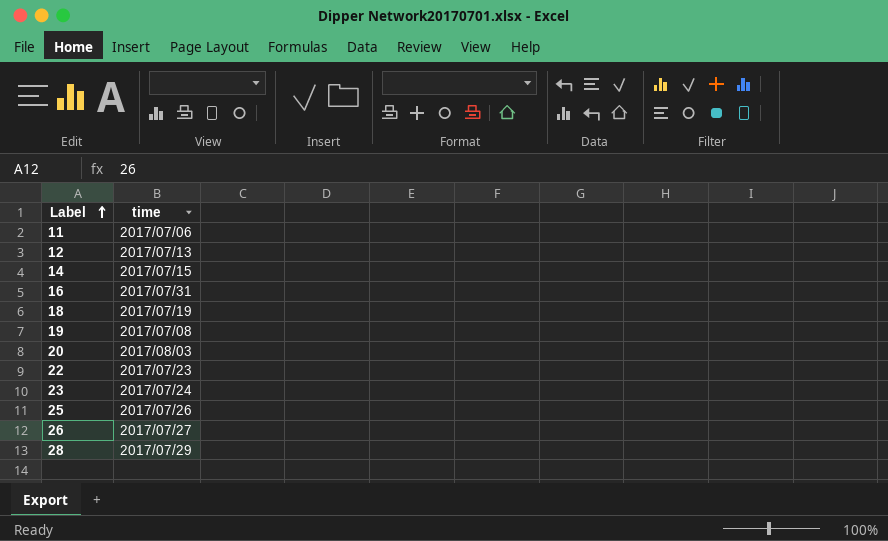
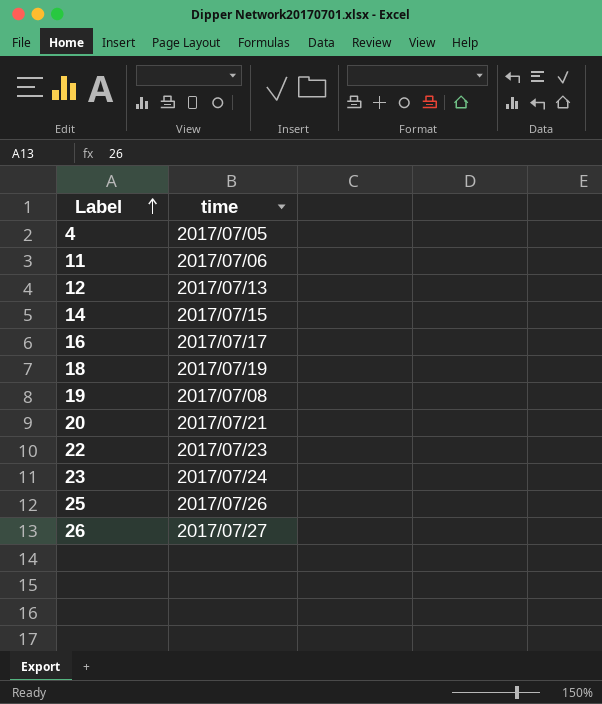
row 28: 2017/07/29 -> none
row 4: none -> 2017/07/05
16 | time: 2017/07/31 -> 2017/07/17
20 | time: 2017/08/03 -> 2017/07/21

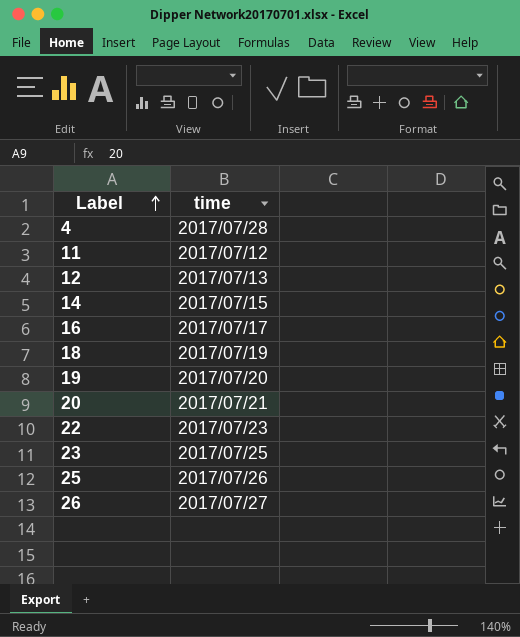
4 | time: 2017/07/05 -> 2017/07/28
11 | time: 2017/07/06 -> 2017/07/12
19 | time: 2017/07/08 -> 2017/07/20
23 | time: 2017/07/24 -> 2017/07/25

